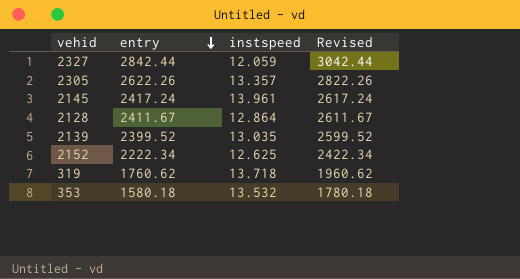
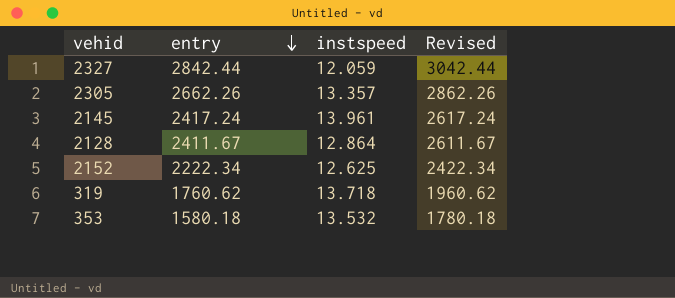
row 2139: 2399.52 | 13.035 | 2599.52 -> none
2305 | entry: 2622.26 -> 2662.26
2305 | Revised: 2822.26 -> 2862.26

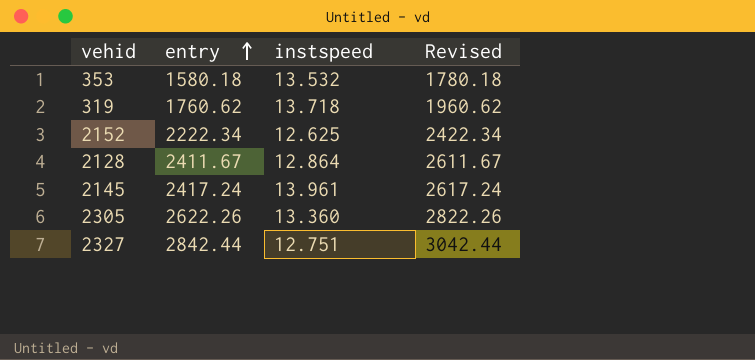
row order: entry descending -> entry ascending
2305 | entry: 2662.26 -> 2622.26
2305 | instspeed: 13.357 -> 13.360
2305 | Revised: 2862.26 -> 2822.26
2327 | instspeed: 12.059 -> 12.751

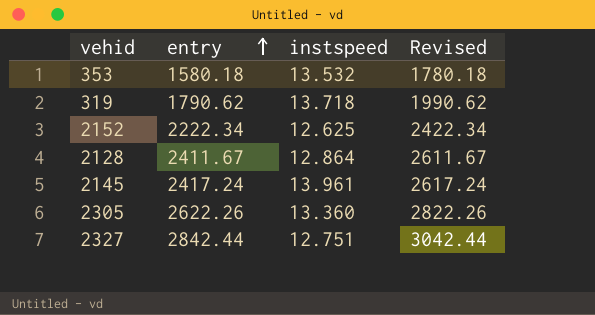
319 | entry: 1760.62 -> 1790.62
319 | Revised: 1960.62 -> 1990.62

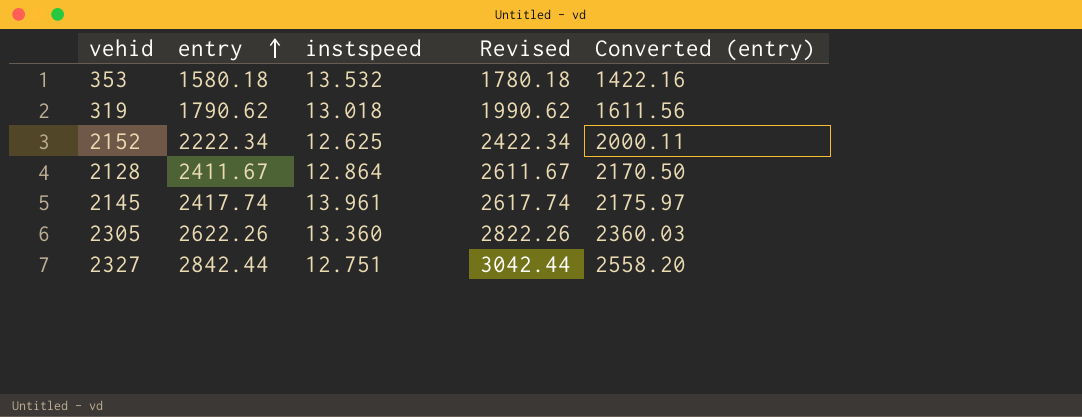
column Converted (entry) | formula: none -> [entry] * 0.9
319 | instspeed: 13.718 -> 13.018
2145 | entry: 2417.24 -> 2417.74
2145 | Revised: 2617.24 -> 2617.74

